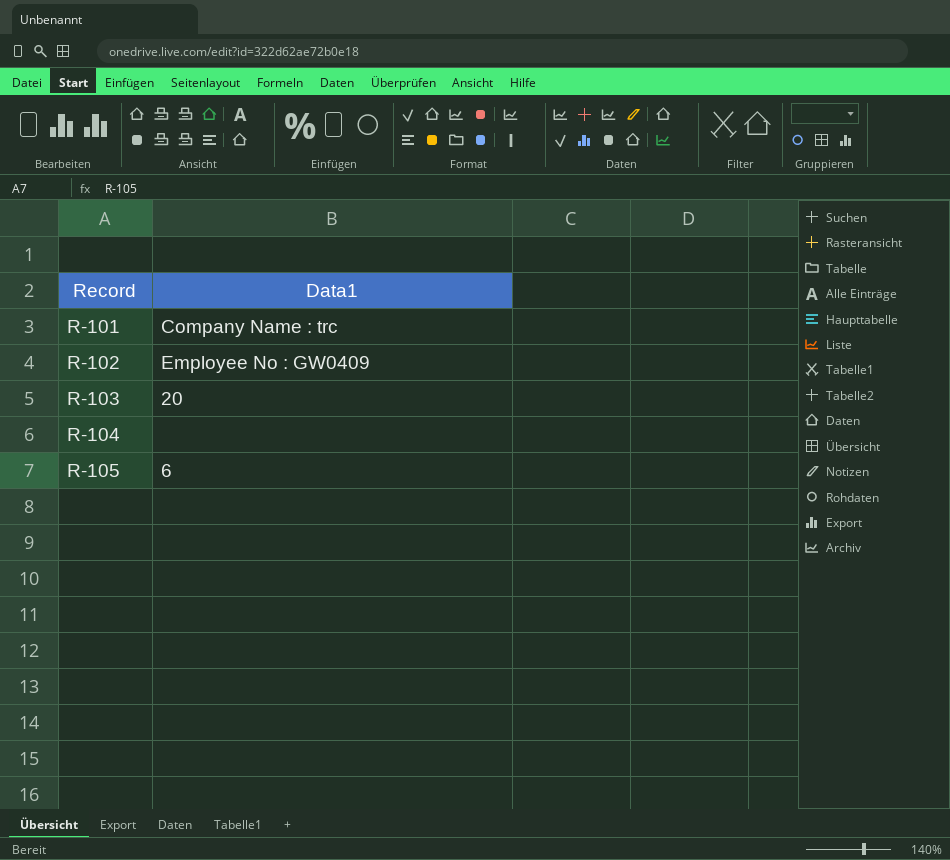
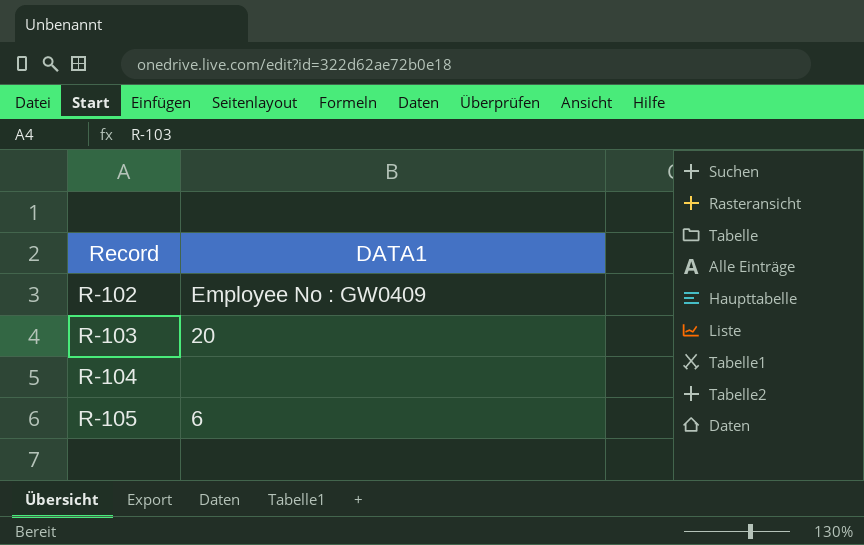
column name: Data1 -> DATA1
row R-101: Company Name : trc -> none

